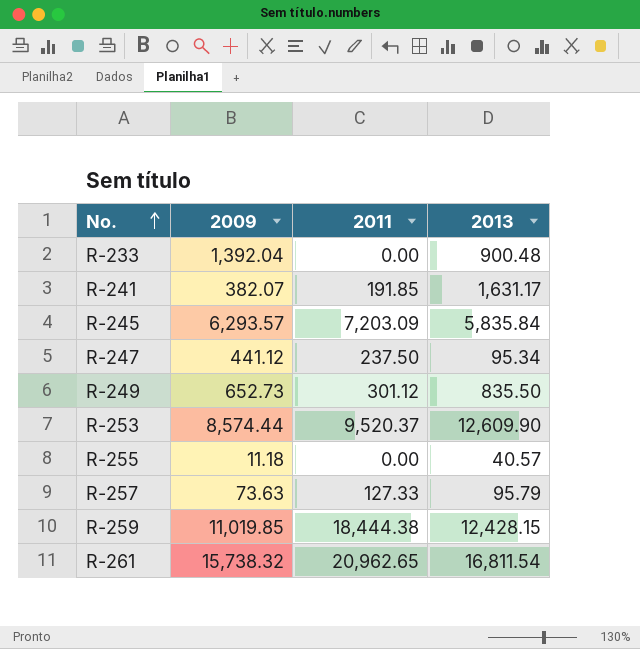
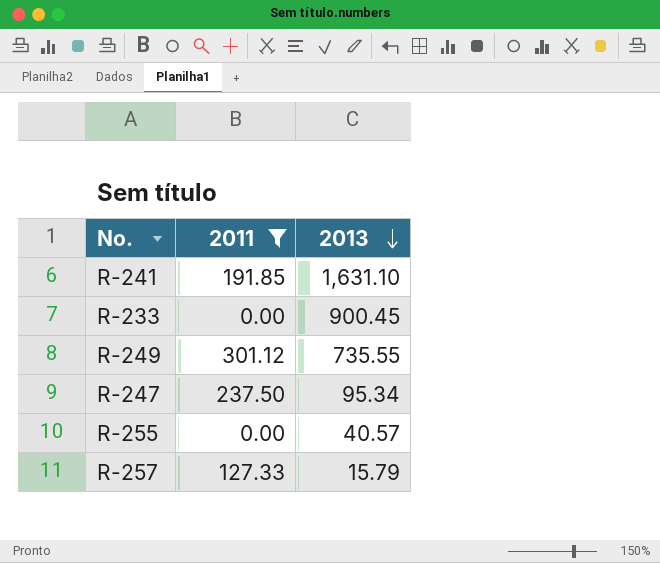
filter: none -> 2011 <= 301.12
row order: No. ascending -> 2013 descending
column 2009 | position: 2 -> none
R-241 | 2013: 1,631.17 -> 1,631.10
R-233 | 2013: 900.48 -> 900.45
R-249 | 2013: 835.50 -> 735.55
R-257 | 2013: 95.79 -> 15.79

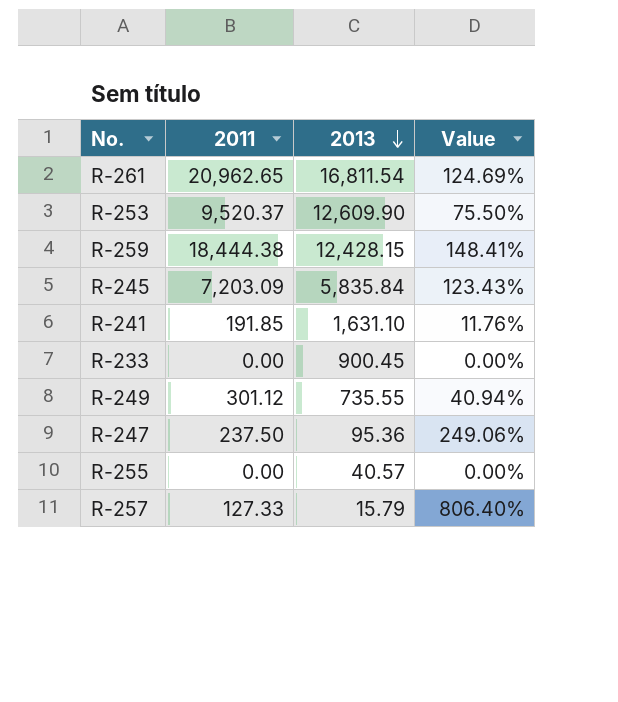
filter: 2011 <= 301.12 -> none
column Value | formula: none -> [2011] / [2013]
R-247 | 2013: 95.34 -> 95.36

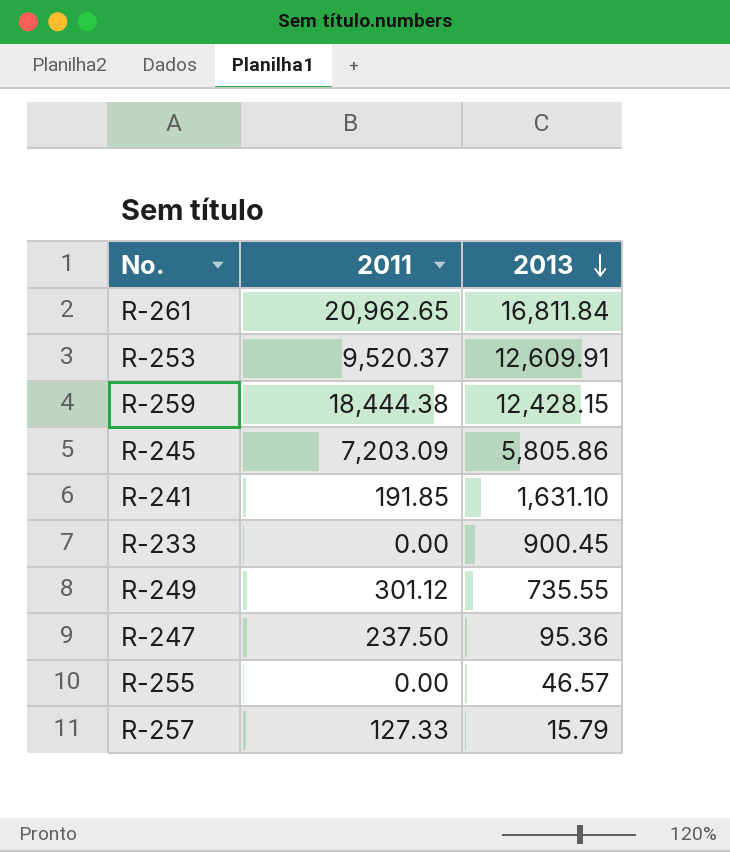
column Value | formula: [2011] / [2013] -> none
R-261 | 2013: 16,811.54 -> 16,811.84
R-253 | 2013: 12,609.90 -> 12,609.91
R-245 | 2013: 5,835.84 -> 5,805.86
R-255 | 2013: 40.57 -> 46.57

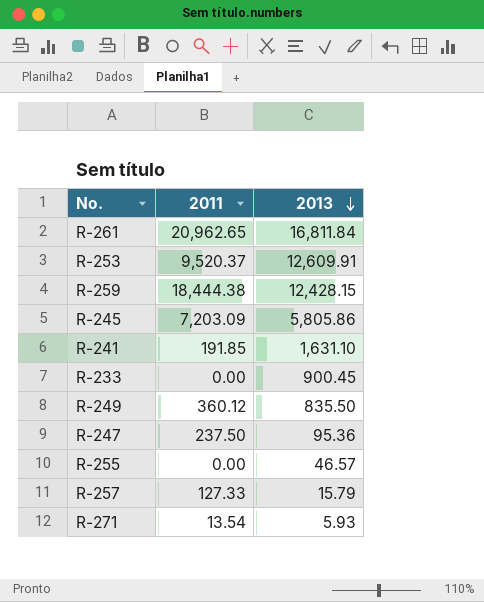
R-249 | 2011: 301.12 -> 360.12
R-249 | 2013: 735.55 -> 835.50
row R-271: none -> 13.54 | 5.93

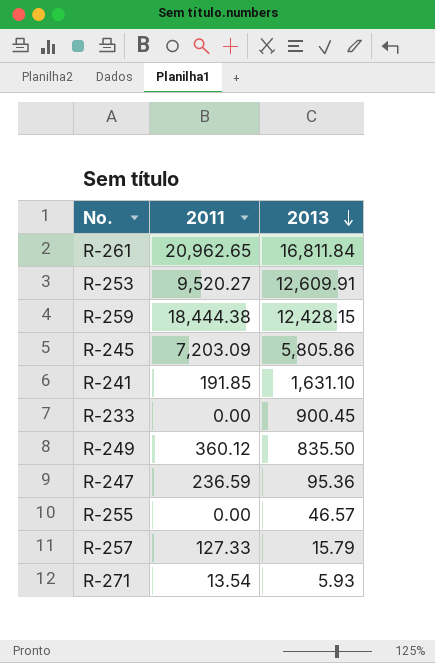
R-253 | 2011: 9,520.37 -> 9,520.27
R-247 | 2011: 237.50 -> 236.59

